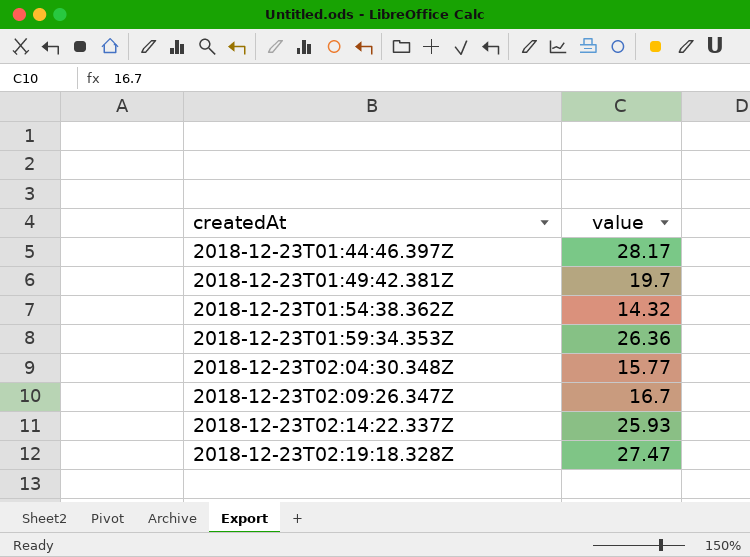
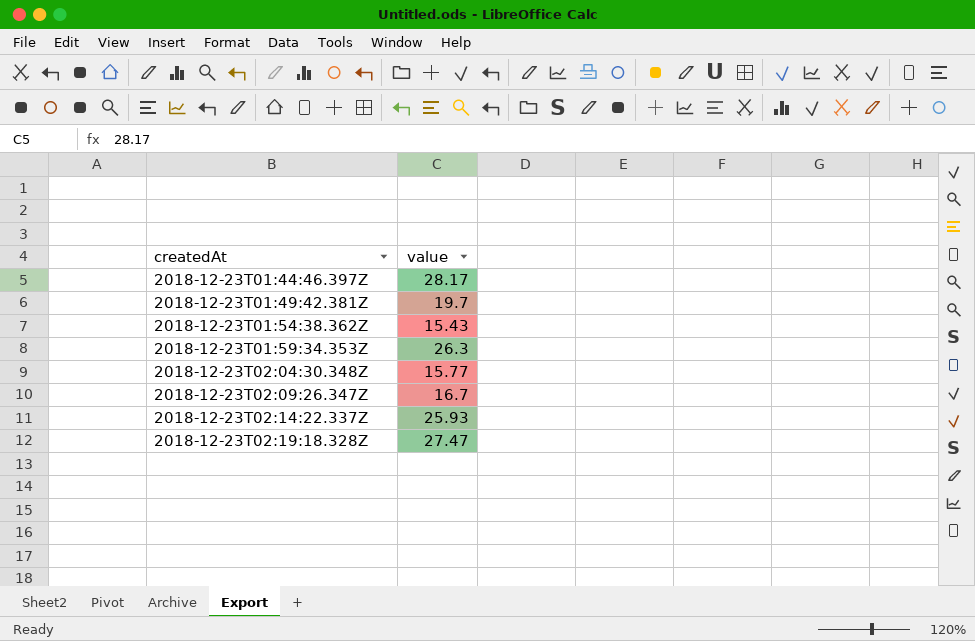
2018-12-23T01:54:38.362Z | value: 14.32 -> 15.43
2018-12-23T01:59:34.353Z | value: 26.36 -> 26.3

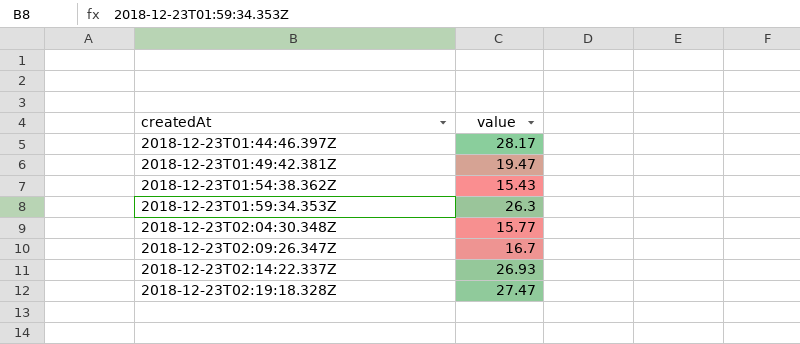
2018-12-23T01:49:42.381Z | value: 19.7 -> 19.47
2018-12-23T02:14:22.337Z | value: 25.93 -> 26.93

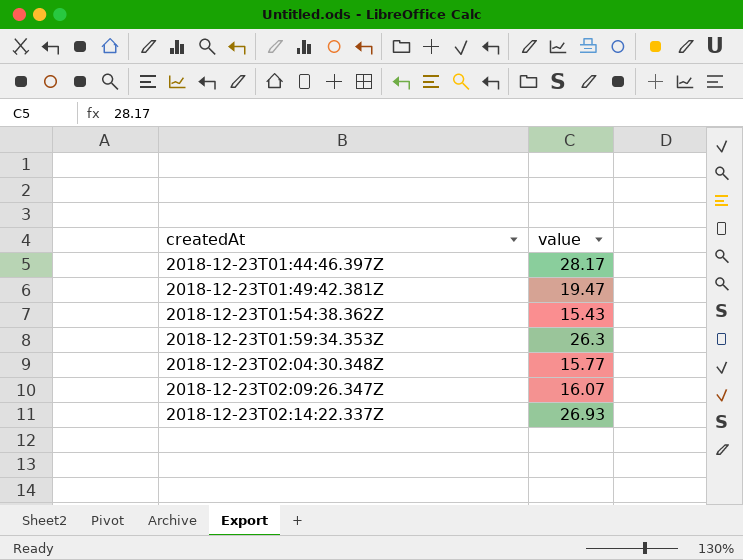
row 2018-12-23T02:19:18.328Z: 27.47 -> none
2018-12-23T02:09:26.347Z | value: 16.7 -> 16.07

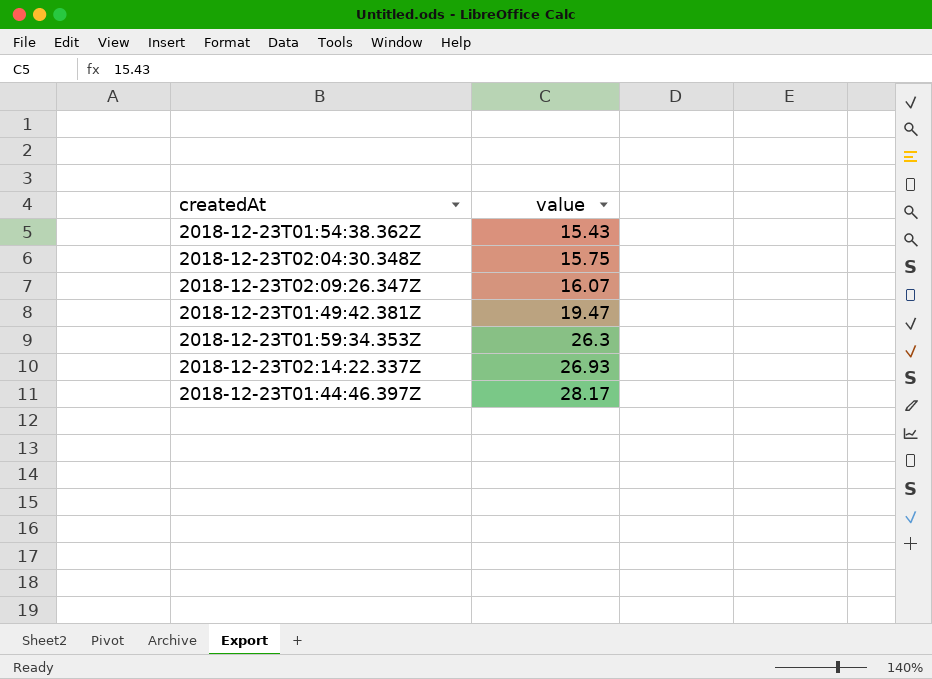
row order: createdAt ascending -> value ascending
2018-12-23T02:04:30.348Z | value: 15.77 -> 15.75

